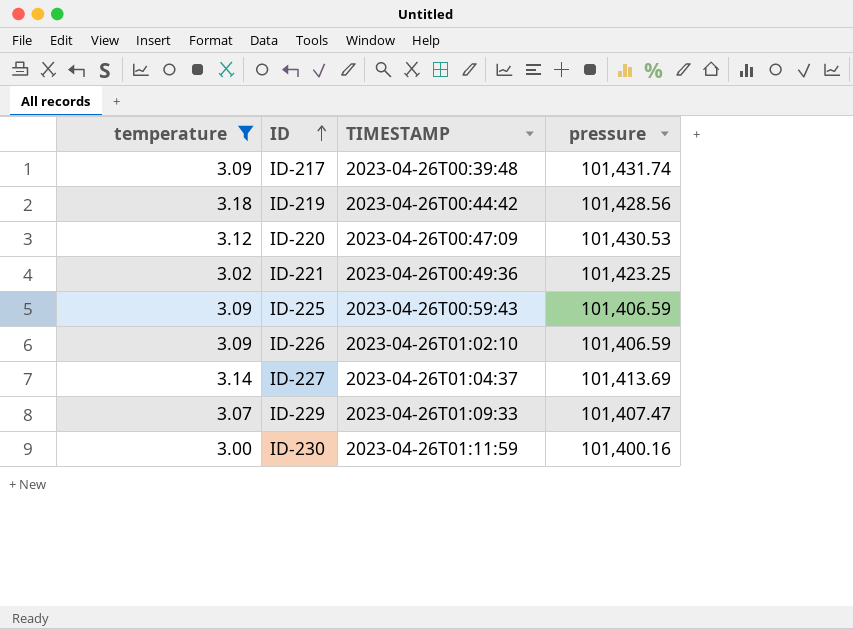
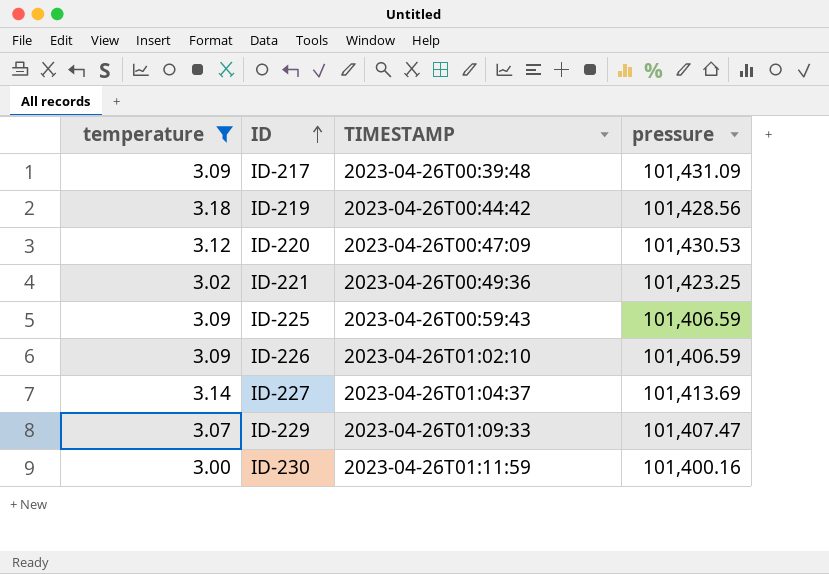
ID-217 | pressure: 101,431.74 -> 101,431.09

